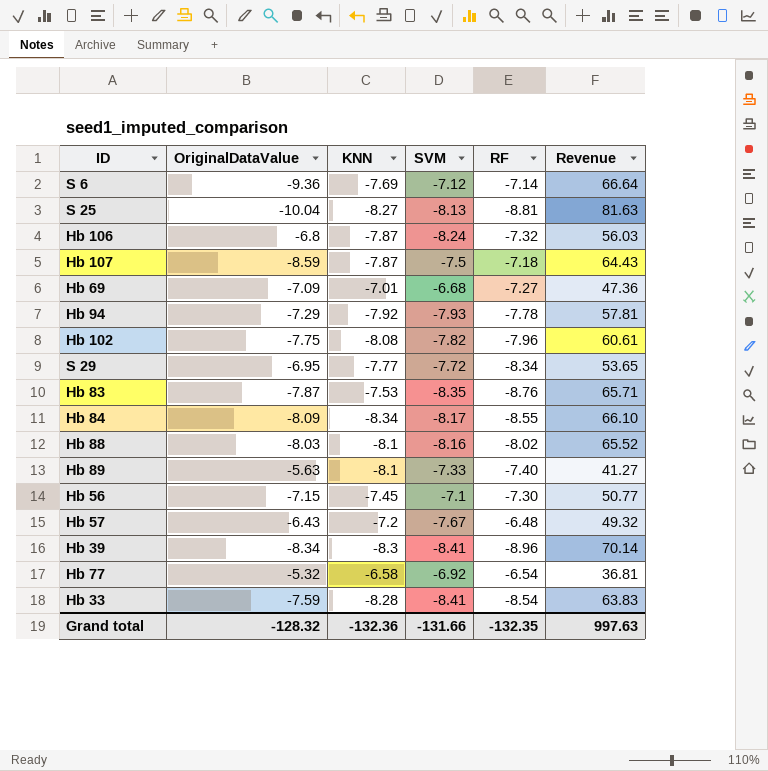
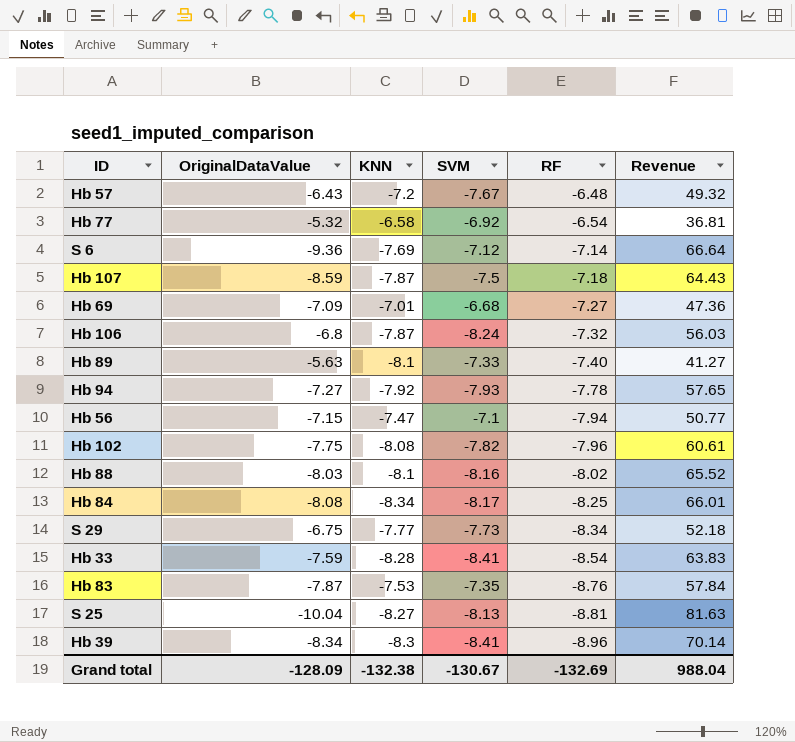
row order: none -> RF descending
Hb 94 | OriginalDataValue: -7.29 -> -7.27
Hb 94 | Revenue: 57.81 -> 57.65
Hb 56 | KNN: -7.45 -> -7.47
Hb 56 | RF: -7.30 -> -7.94
Hb 84 | OriginalDataValue: -8.09 -> -8.08
Hb 84 | RF: -8.55 -> -8.25
Hb 84 | Revenue: 66.10 -> 66.01
S 29 | OriginalDataValue: -6.95 -> -6.75
S 29 | SVM: -7.72 -> -7.73
S 29 | Revenue: 53.65 -> 52.18
Hb 83 | SVM: -8.35 -> -7.35
Hb 83 | Revenue: 65.71 -> 57.84
Grand total | OriginalDataValue: -128.32 -> -128.09
Grand total | KNN: -132.36 -> -132.38
Grand total | SVM: -131.66 -> -130.67
Grand total | RF: -132.35 -> -132.69
Grand total | Revenue: 997.63 -> 988.04

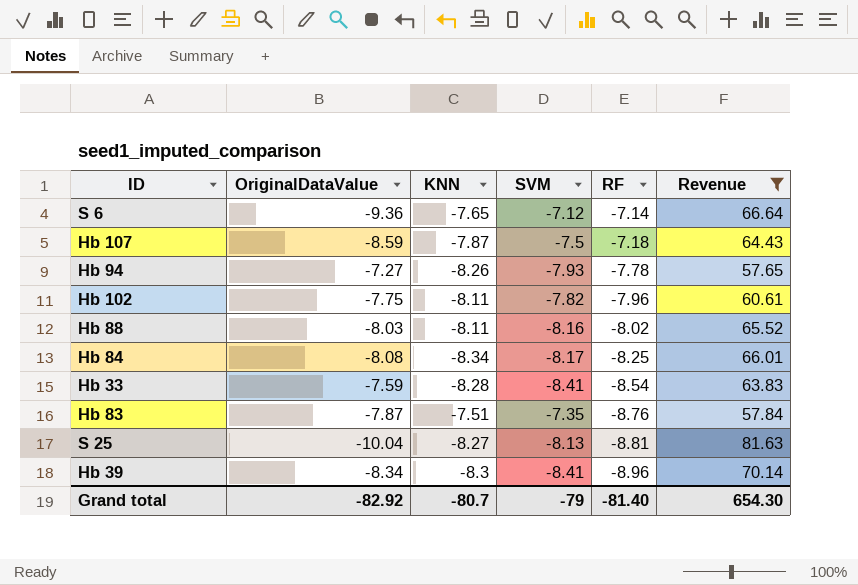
filter: none -> Revenue >= 57.65
S 6 | KNN: -7.69 -> -7.65
Hb 94 | KNN: -7.92 -> -8.26
Hb 102 | KNN: -8.08 -> -8.11
Hb 88 | KNN: -8.1 -> -8.11
Hb 83 | KNN: -7.53 -> -7.51
Grand total | OriginalDataValue: -128.09 -> -82.92
Grand total | KNN: -132.38 -> -80.7
Grand total | SVM: -130.67 -> -79
Grand total | RF: -132.69 -> -81.40
Grand total | Revenue: 988.04 -> 654.30

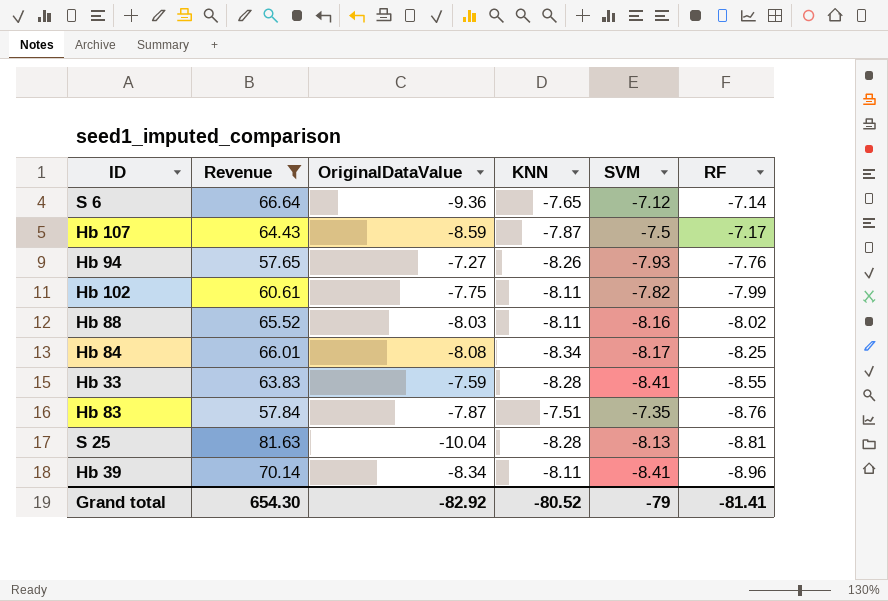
column Revenue | position: 6 -> 2
Hb 107 | RF: -7.18 -> -7.17
Hb 94 | RF: -7.78 -> -7.76
Hb 102 | RF: -7.96 -> -7.99
Hb 33 | RF: -8.54 -> -8.55
S 25 | KNN: -8.27 -> -8.28
Hb 39 | KNN: -8.3 -> -8.11
Grand total | KNN: -80.7 -> -80.52
Grand total | RF: -81.40 -> -81.41

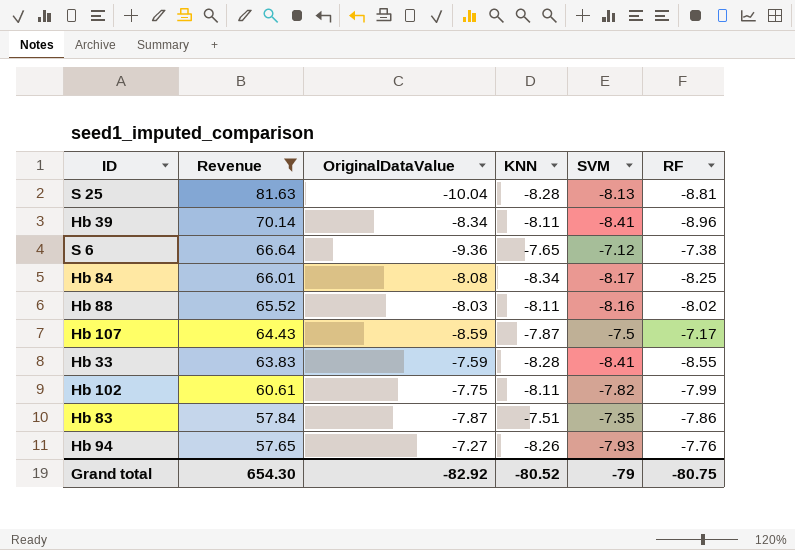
row order: RF descending -> Revenue descending
S 6 | RF: -7.14 -> -7.38
Hb 83 | RF: -8.76 -> -7.86
Grand total | RF: -81.41 -> -80.75

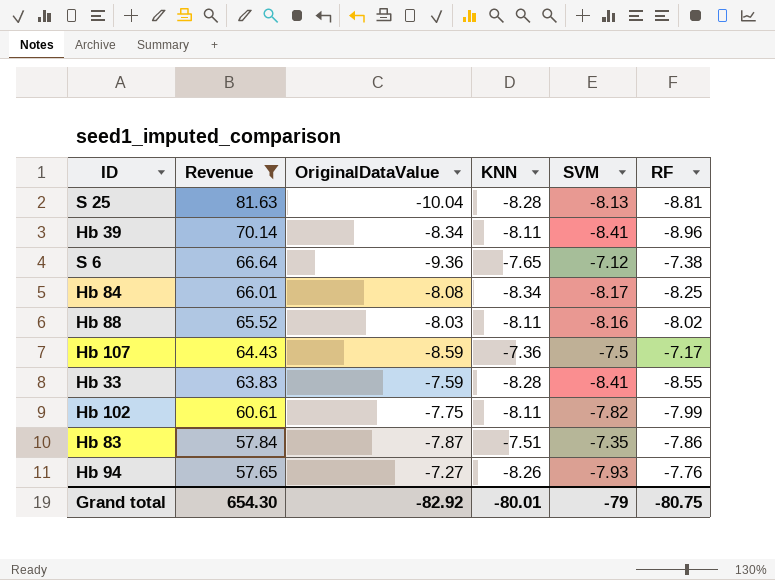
Hb 107 | KNN: -7.87 -> -7.36
Grand total | KNN: -80.52 -> -80.01

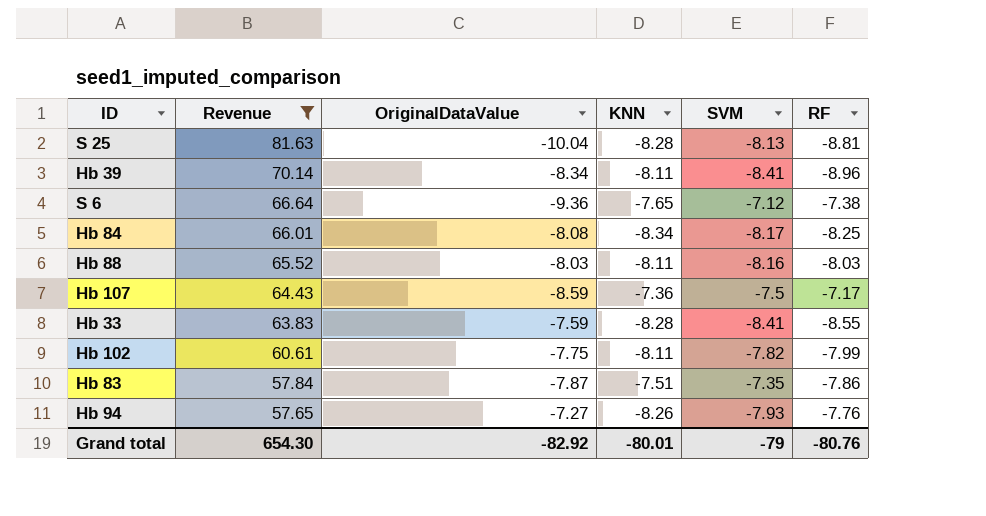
Hb 88 | RF: -8.02 -> -8.03
Grand total | RF: -80.75 -> -80.76

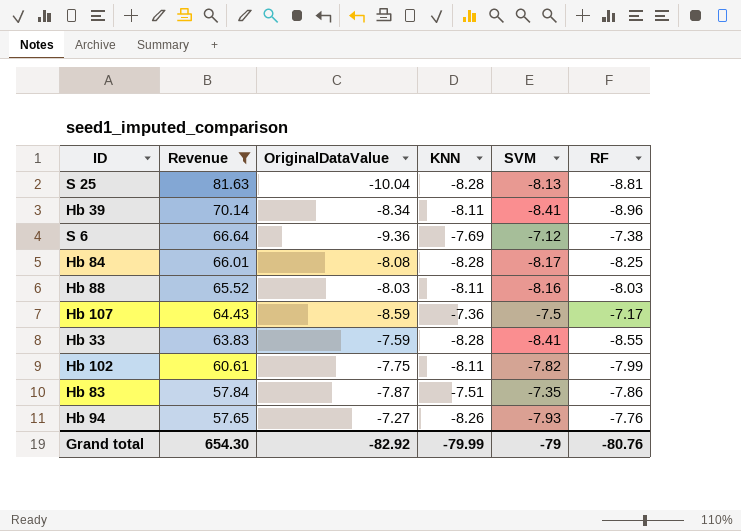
S 6 | KNN: -7.65 -> -7.69
Hb 84 | KNN: -8.34 -> -8.28
Grand total | KNN: -80.01 -> -79.99

